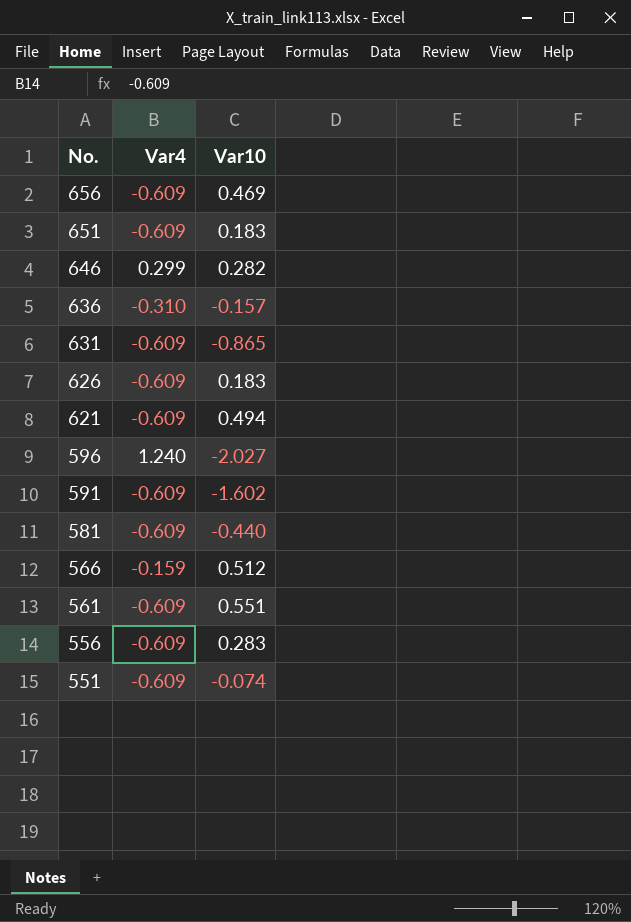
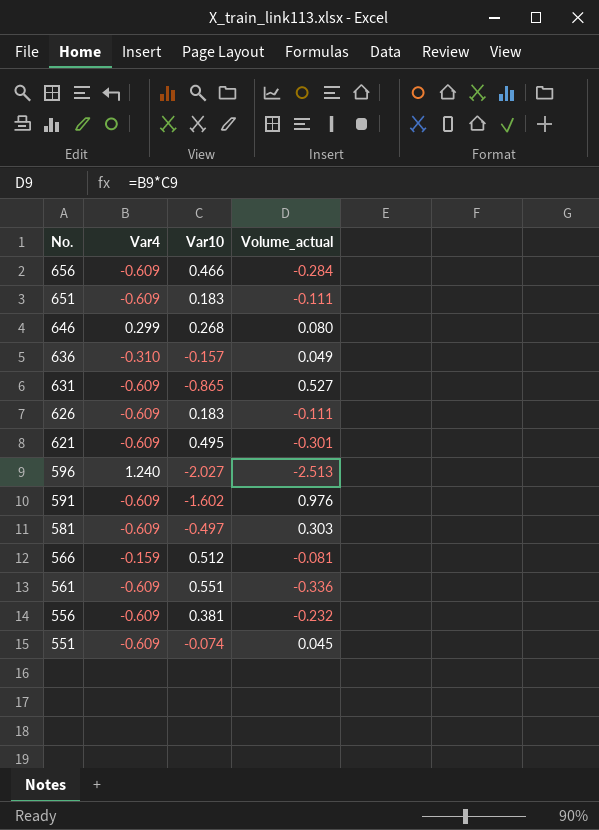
column Volume_actual | formula: none -> [Var4] * [Var10]
656 | Var10: 0.469 -> 0.466
646 | Var10: 0.282 -> 0.268
621 | Var10: 0.494 -> 0.495
581 | Var10: -0.440 -> -0.497
556 | Var10: 0.283 -> 0.381

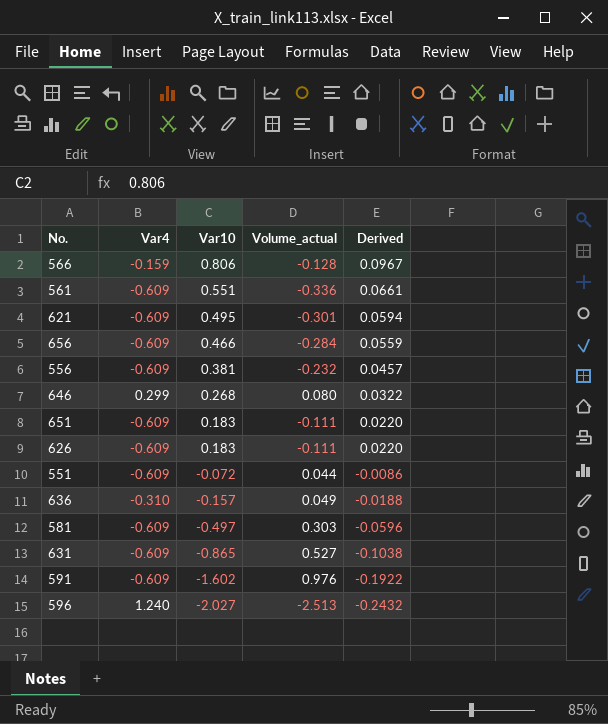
row order: No. descending -> Var10 descending
column Derived | formula: none -> [Var10] * 0.12
566 | Var10: 0.512 -> 0.806
566 | Volume_actual: -0.081 -> -0.128
551 | Var10: -0.074 -> -0.072
551 | Volume_actual: 0.045 -> 0.044

